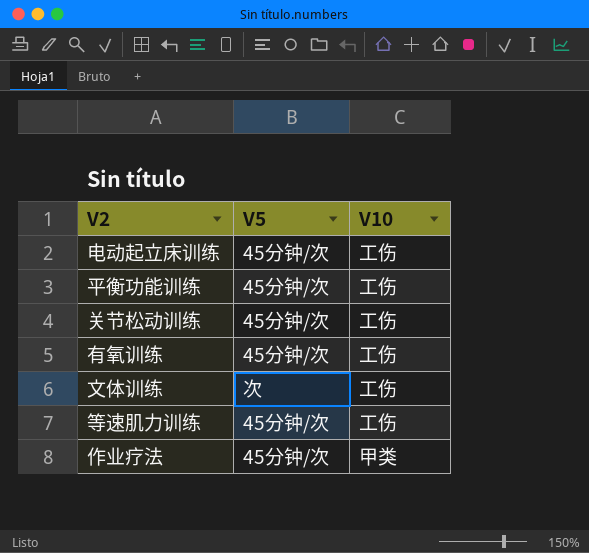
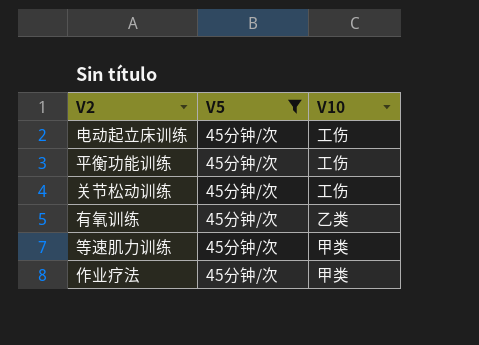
filter: none -> V5 = 45分钟/次
有氧训练 | V10: 工伤 -> 乙类
等速肌力训练 | V10: 工伤 -> 甲类

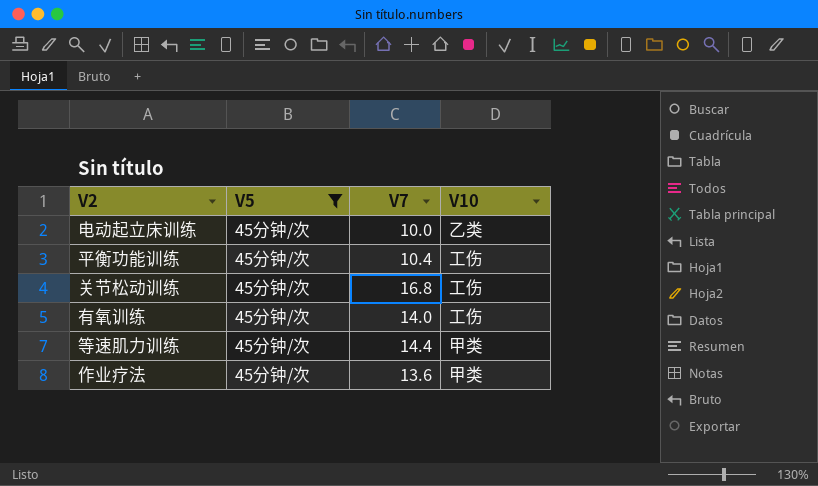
column V7 | position: none -> 3
电动起立床训练 | V10: 工伤 -> 乙类
有氧训练 | V10: 乙类 -> 工伤

